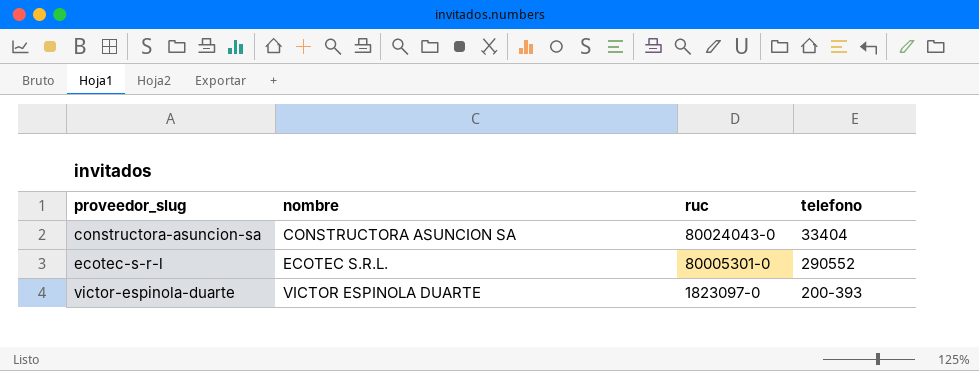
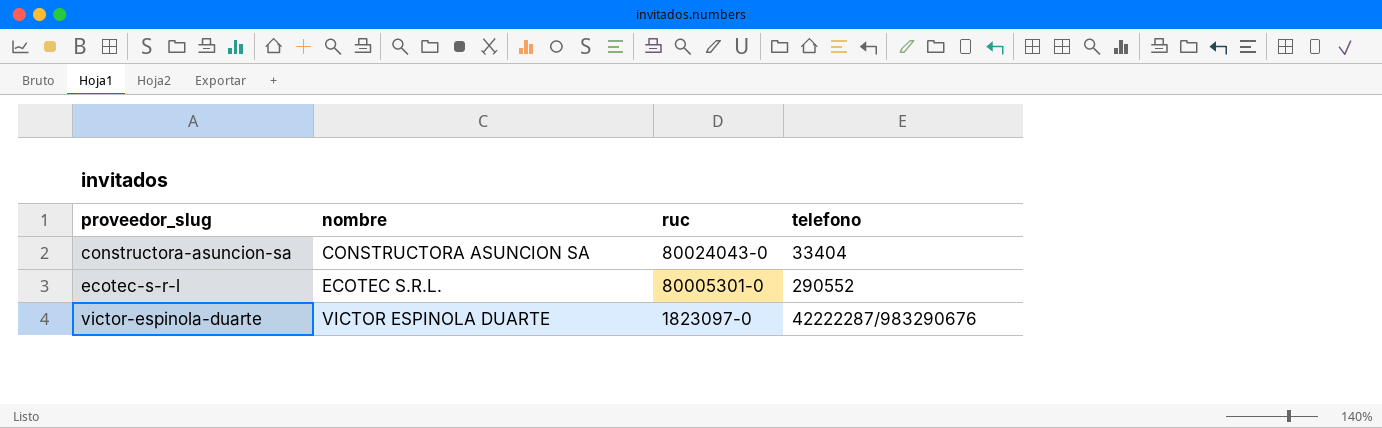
victor-espinola-duarte | telefono: 200-393 -> 42222287/983290676

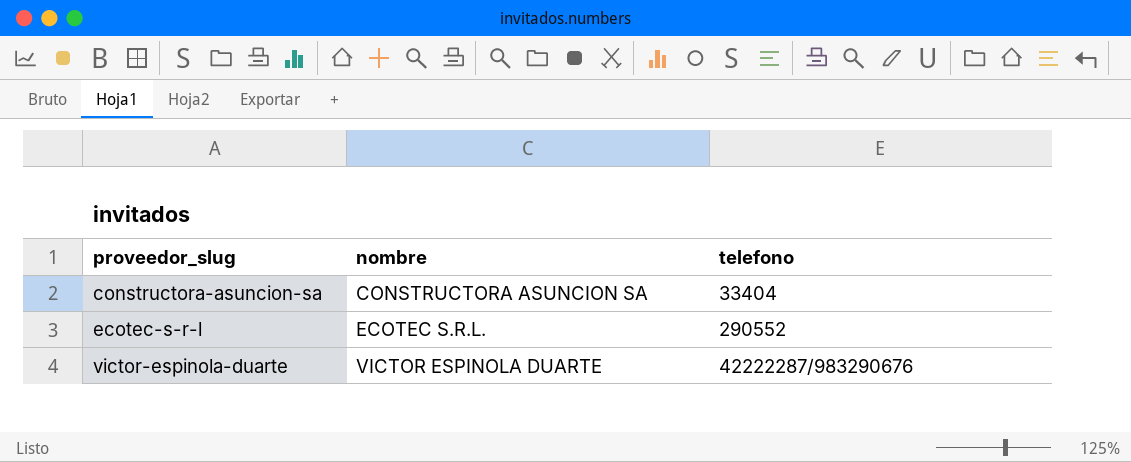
column ruc | position: 3 -> none

